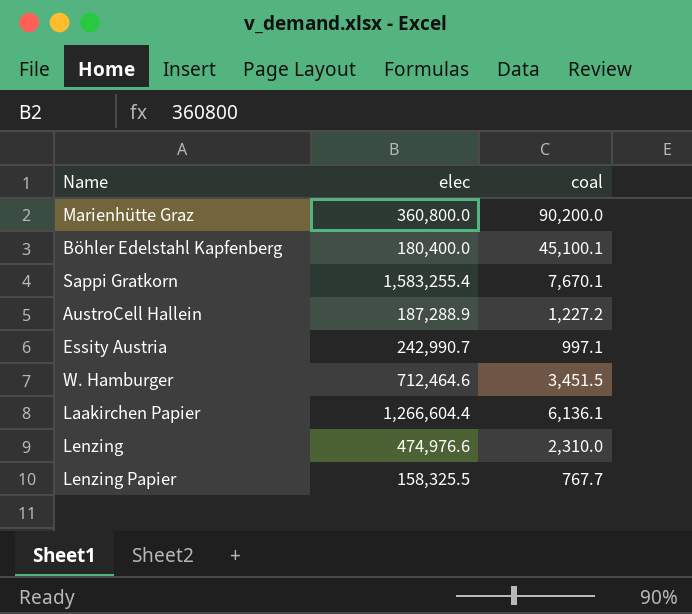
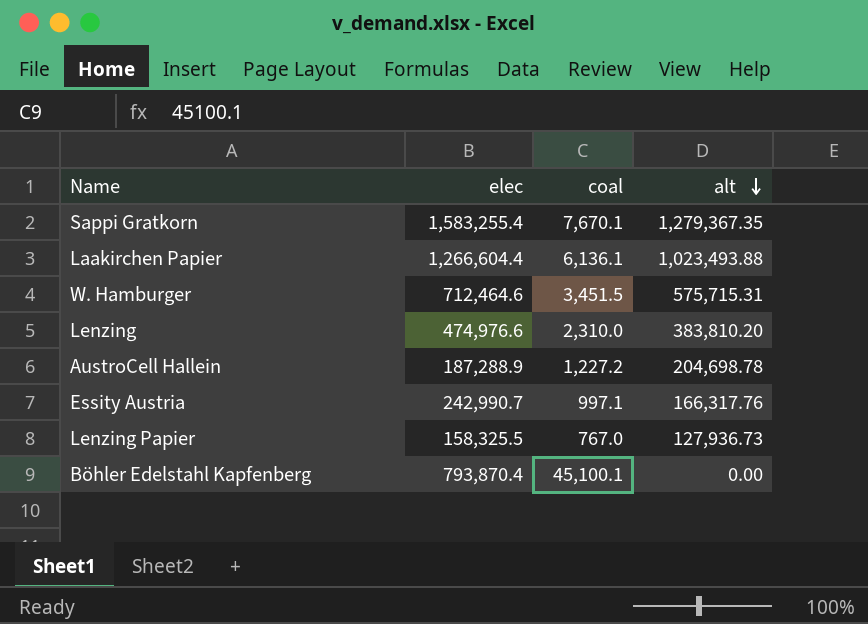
row order: none -> alt descending
column alt | position: none -> 4
row Marienhütte Graz: 360,800.0 | 90,200.0 -> none
Lenzing Papier | coal: 767.7 -> 767.0
Böhler Edelstahl Kapfenberg | elec: 180,400.0 -> 793,870.4

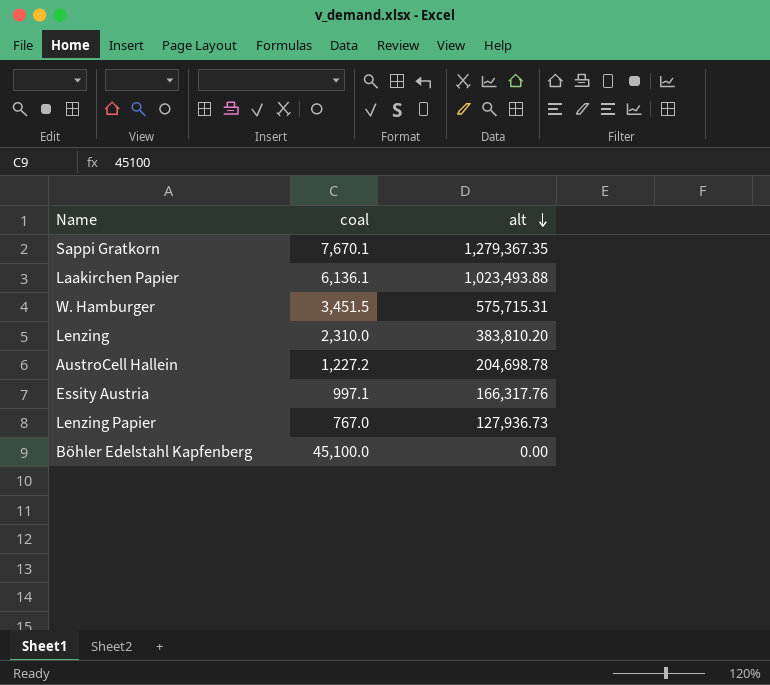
column elec | position: 2 -> none
Böhler Edelstahl Kapfenberg | coal: 45,100.1 -> 45,100.0

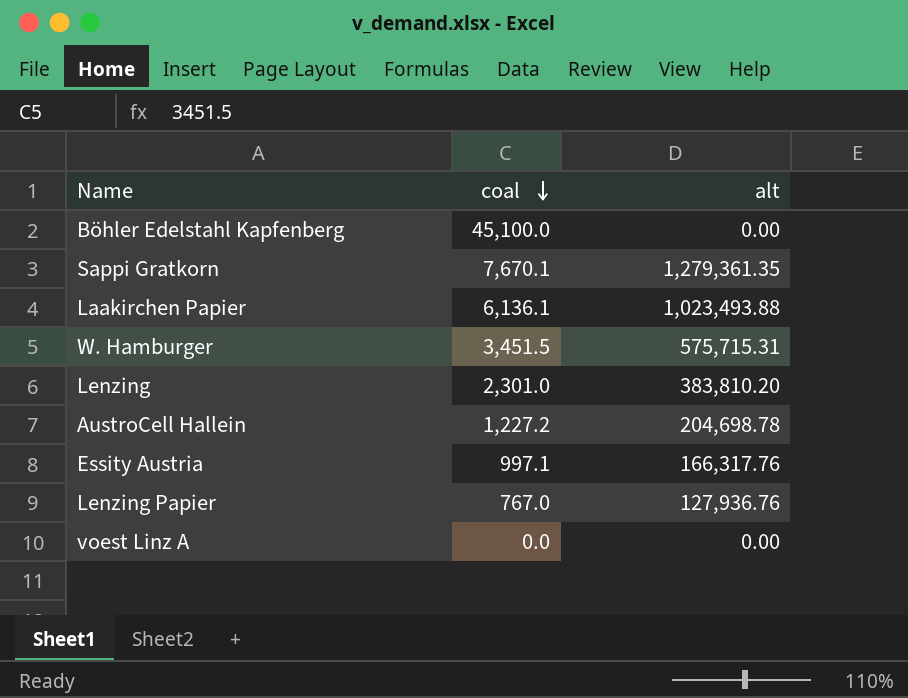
row order: alt descending -> coal descending
Sappi Gratkorn | alt: 1,279,367.35 -> 1,279,361.35
Lenzing | coal: 2,310.0 -> 2,301.0
Lenzing Papier | alt: 127,936.73 -> 127,936.76
row voest Linz A: none -> 0.0 | 0.00

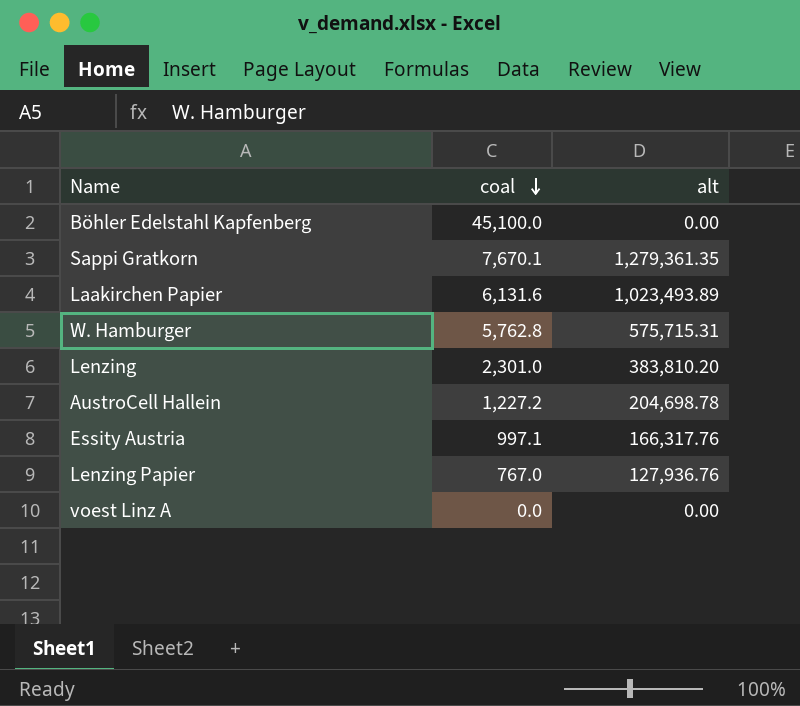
Laakirchen Papier | coal: 6,136.1 -> 6,131.6
Laakirchen Papier | alt: 1,023,493.88 -> 1,023,493.89
W. Hamburger | coal: 3,451.5 -> 5,762.8

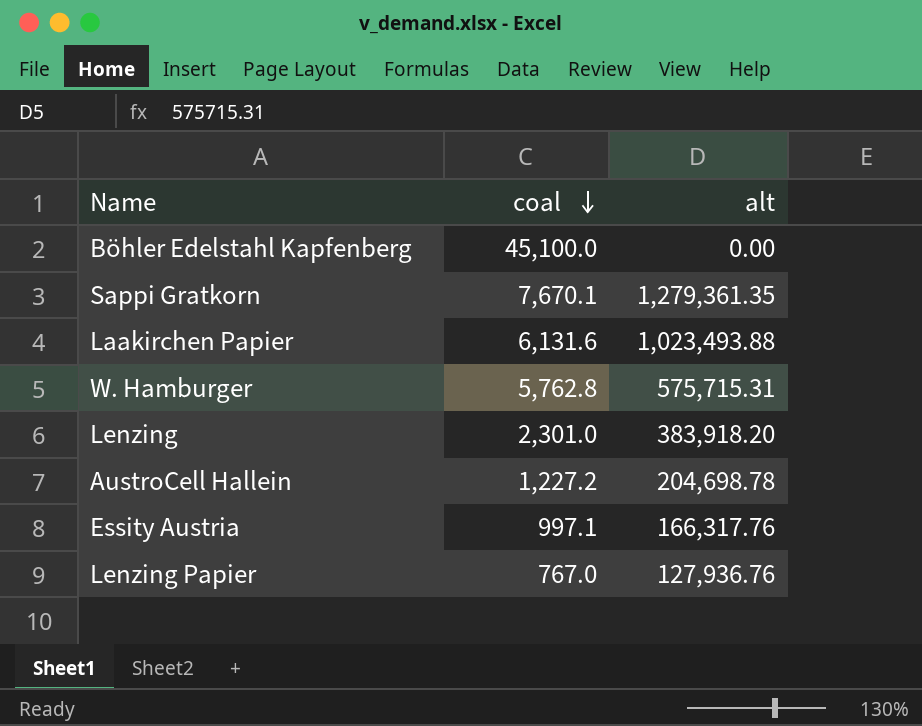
row voest Linz A: 0.0 | 0.00 -> none
Laakirchen Papier | alt: 1,023,493.89 -> 1,023,493.88
Lenzing | alt: 383,810.20 -> 383,918.20

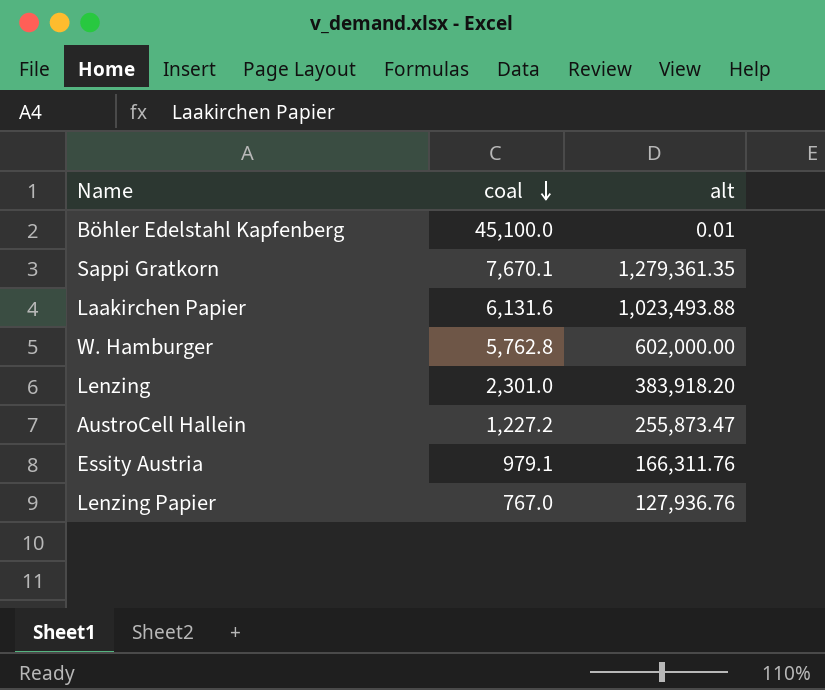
Böhler Edelstahl Kapfenberg | alt: 0.00 -> 0.01
W. Hamburger | alt: 575,715.31 -> 602,000.00
AustroCell Hallein | alt: 204,698.78 -> 255,873.47
Essity Austria | coal: 997.1 -> 979.1
Essity Austria | alt: 166,317.76 -> 166,311.76

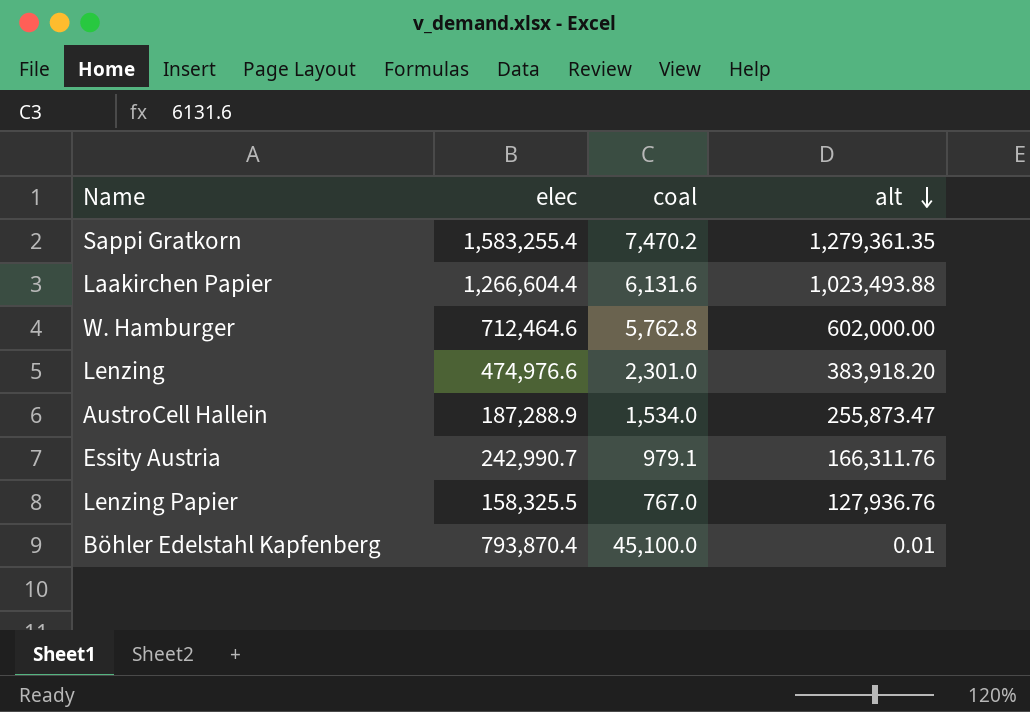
row order: coal descending -> alt descending
column elec | position: none -> 2
Sappi Gratkorn | coal: 7,670.1 -> 7,470.2
AustroCell Hallein | coal: 1,227.2 -> 1,534.0

